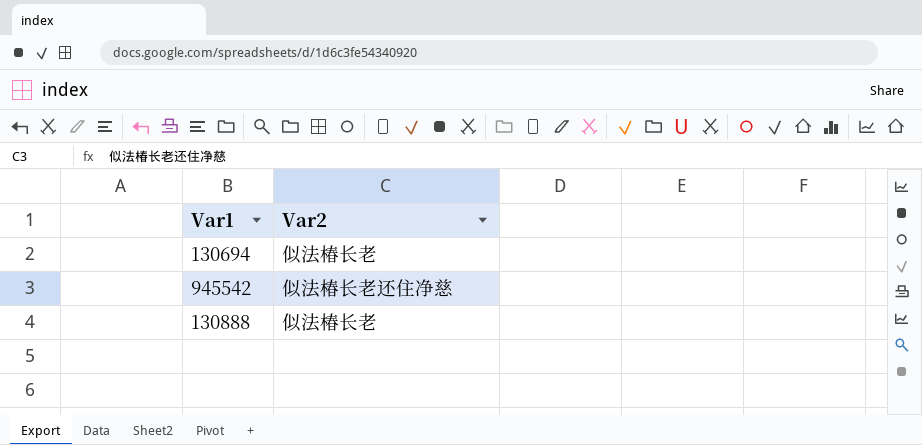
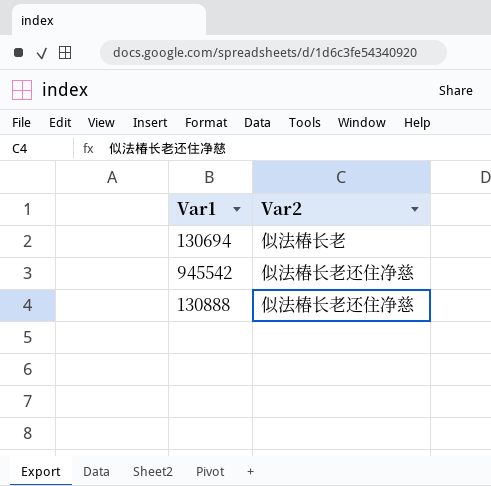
130888 | Var2: 似法椿长老 -> 似法椿长老还住净慈

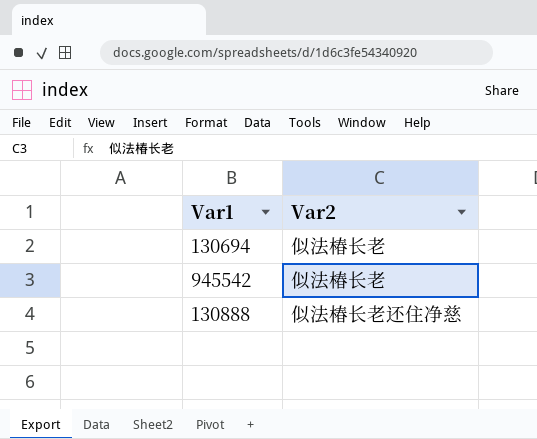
945542 | Var2: 似法椿长老还住净慈 -> 似法椿长老

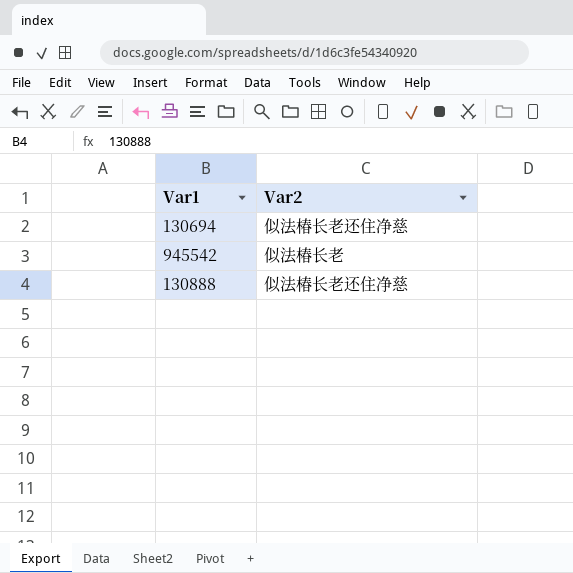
130694 | Var2: 似法椿长老 -> 似法椿长老还住净慈

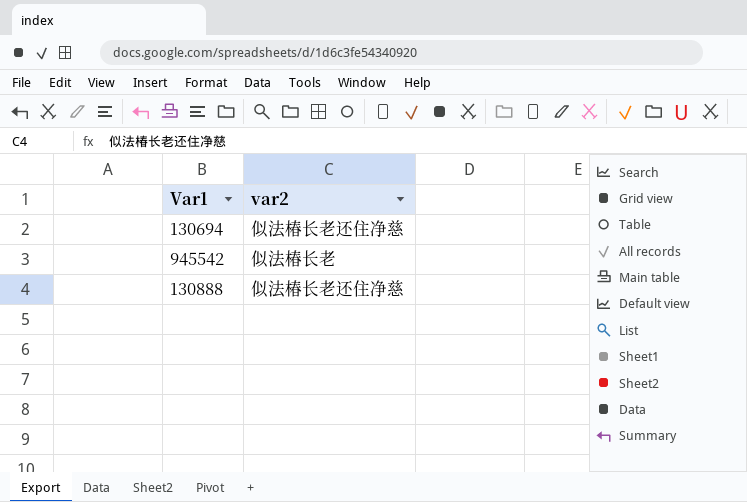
column name: Var2 -> var2

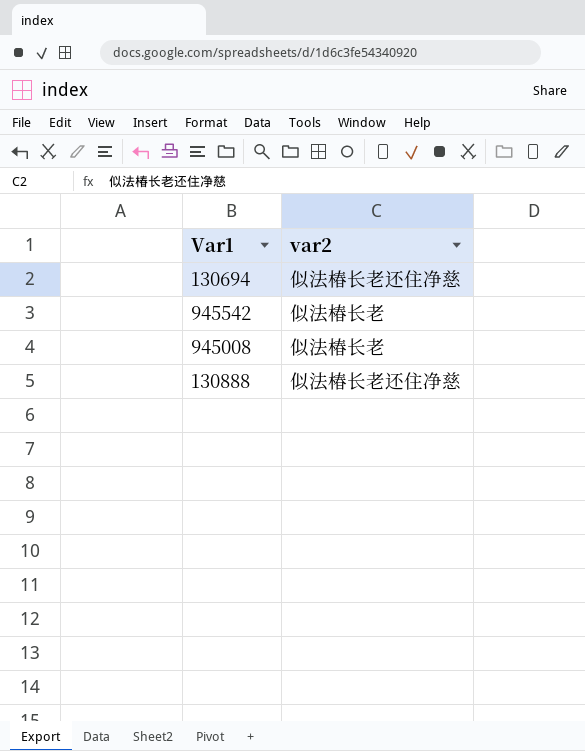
row 945008: none -> 似法椿长老

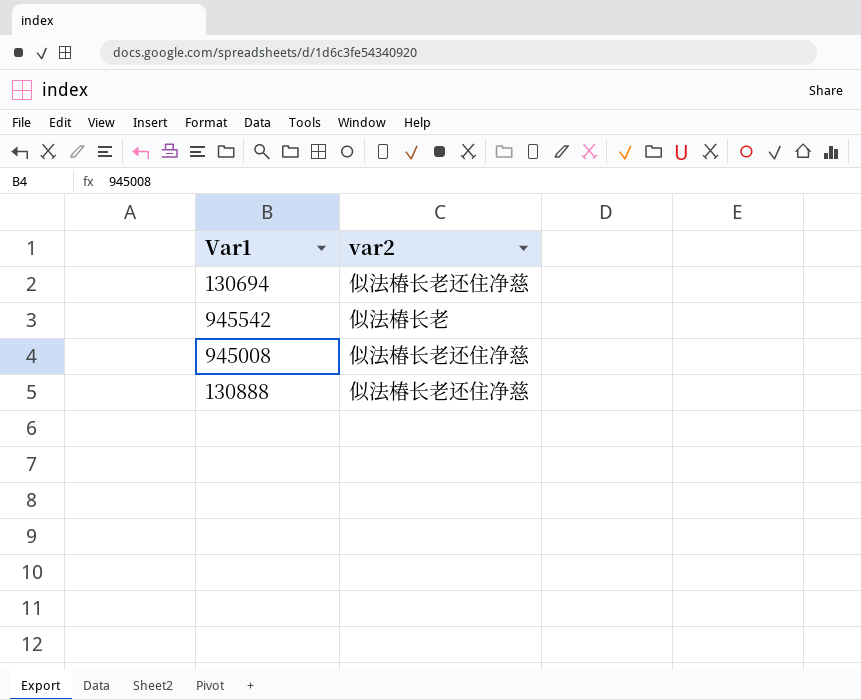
945008 | var2: 似法椿长老 -> 似法椿长老还住净慈

